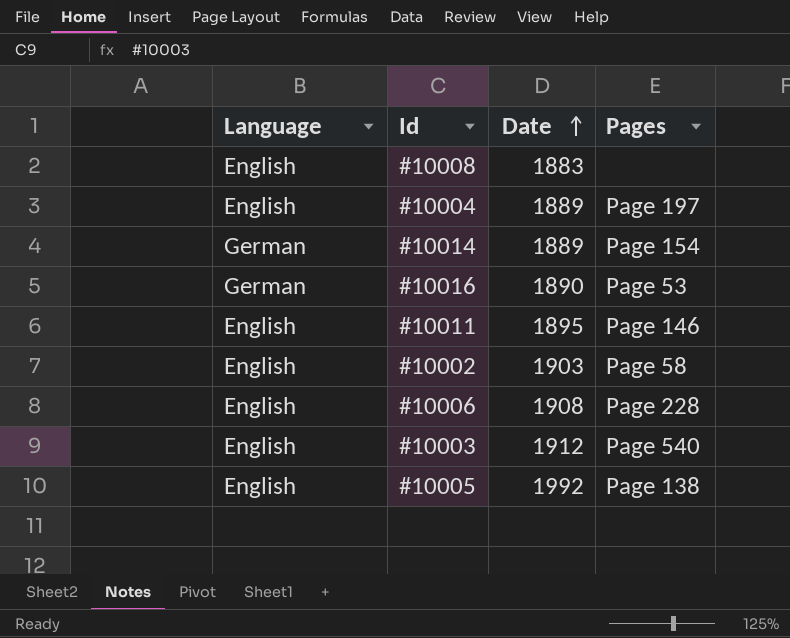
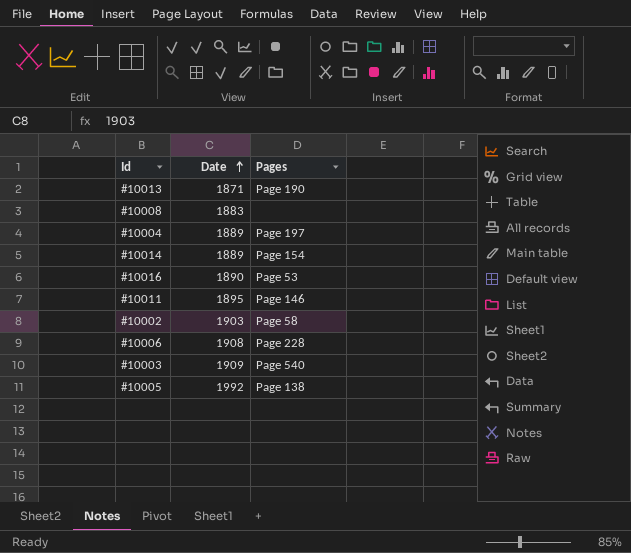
column Language | position: 1 -> none
row #10013: none -> 1871 | Page 190
#10003 | Date: 1912 -> 1909

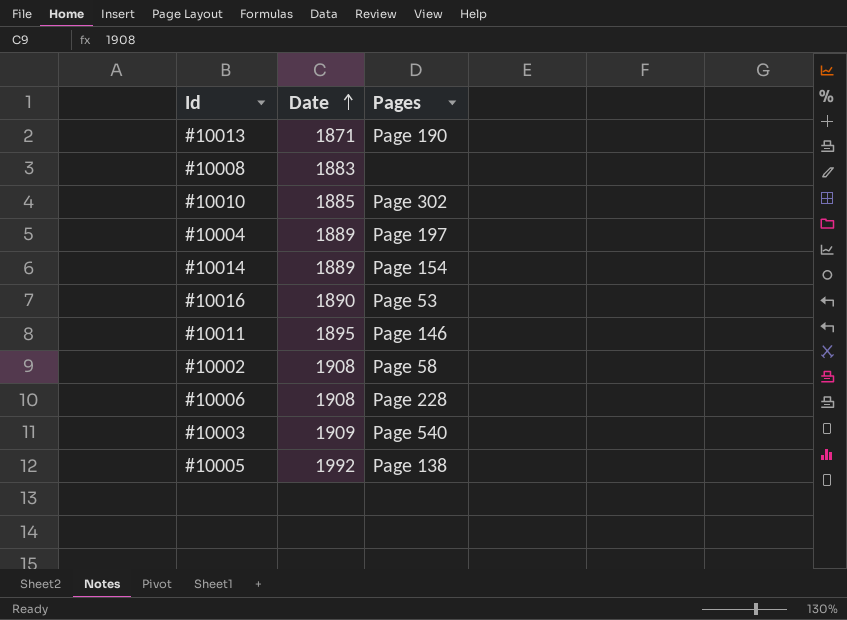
row #10010: none -> 1885 | Page 302
#10002 | Date: 1903 -> 1908

